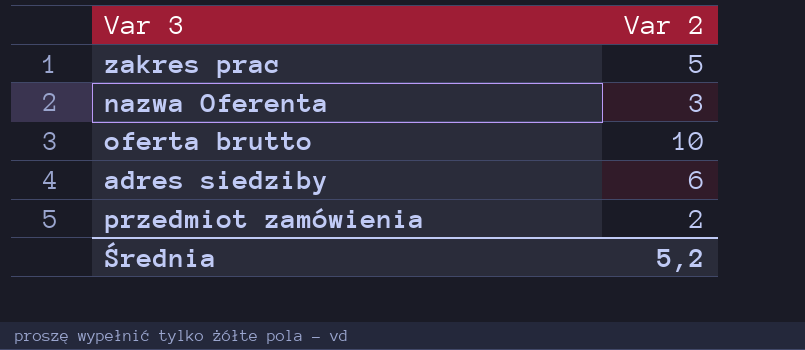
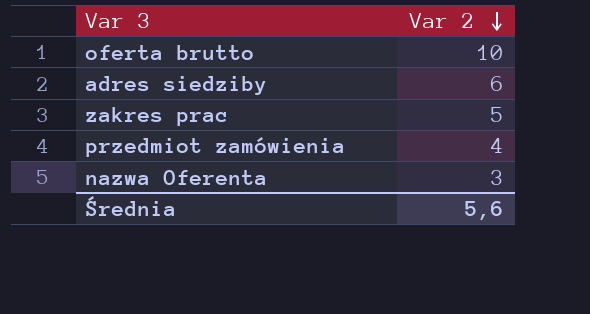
row order: none -> Var 2 descending
przedmiot zamówienia | Var 2: 2 -> 4
Średnia | Var 2: 5,2 -> 5,6

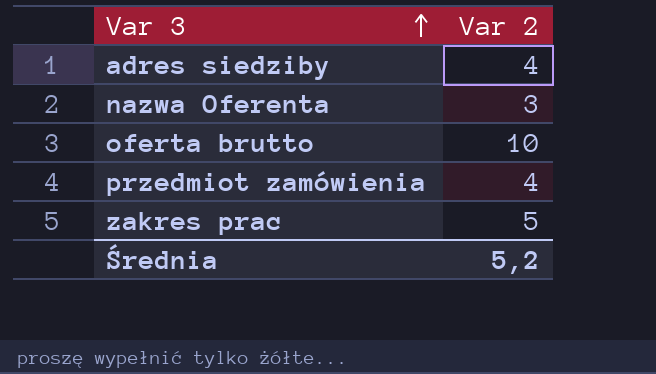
row order: Var 2 descending -> Var 3 ascending
adres siedziby | Var 2: 6 -> 4
Średnia | Var 2: 5,6 -> 5,2

